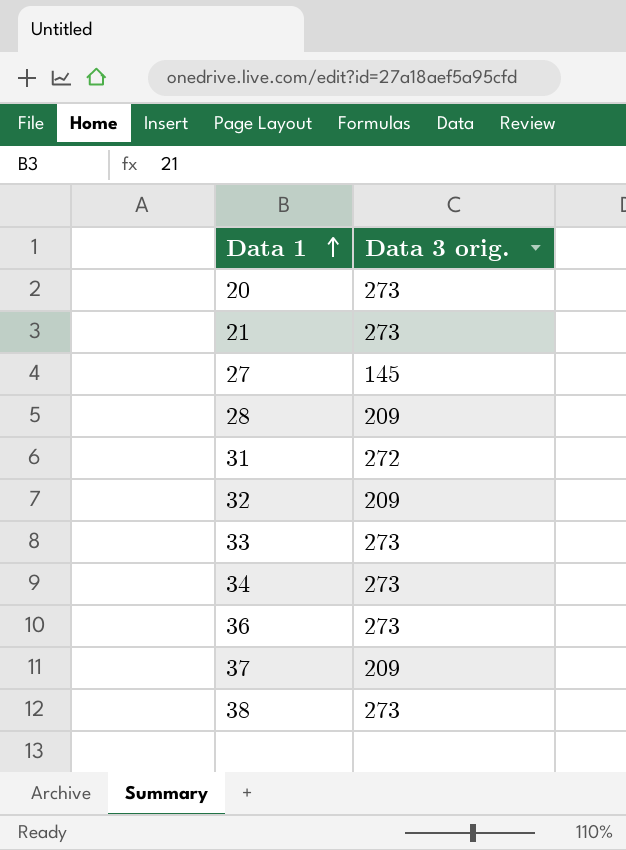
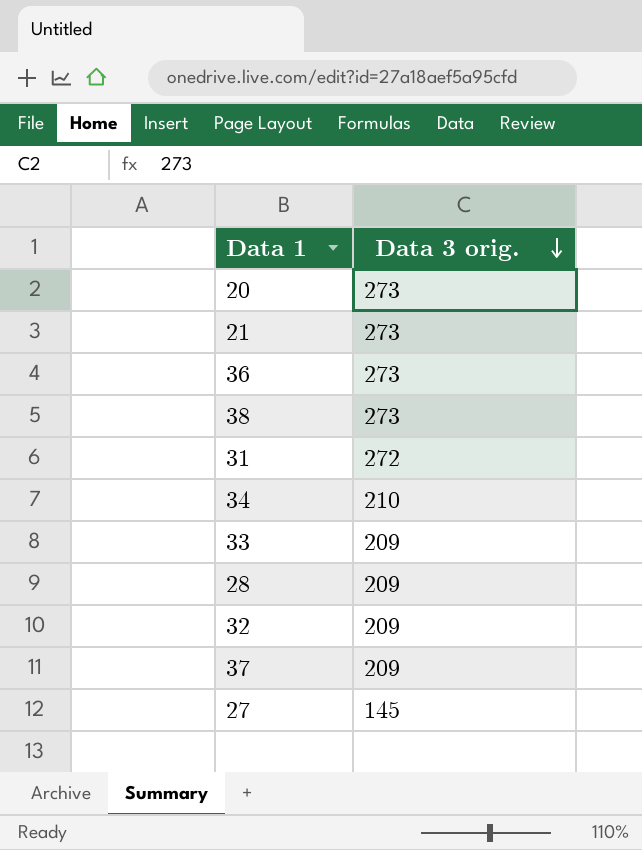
row order: Data 1 ascending -> Data 3 orig. descending
34 | Data 3 orig.: 273 -> 210
33 | Data 3 orig.: 273 -> 209

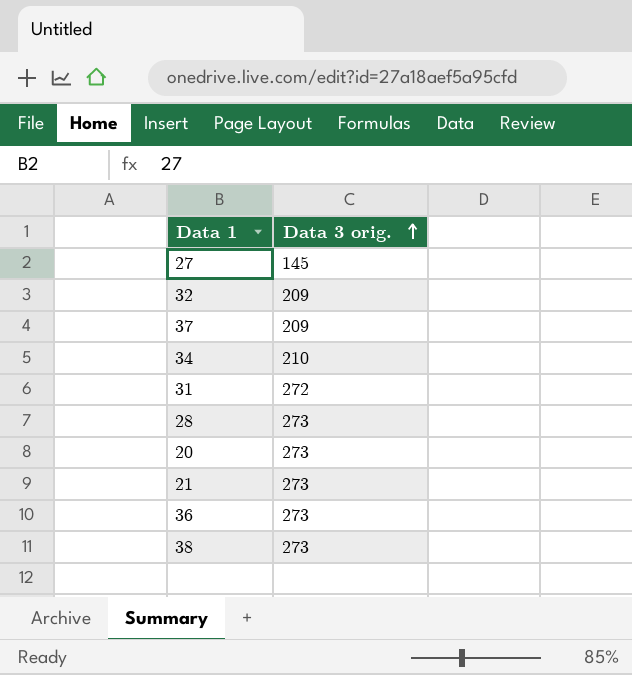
row order: Data 3 orig. descending -> Data 3 orig. ascending
row 33: 209 -> none
28 | Data 3 orig.: 209 -> 273

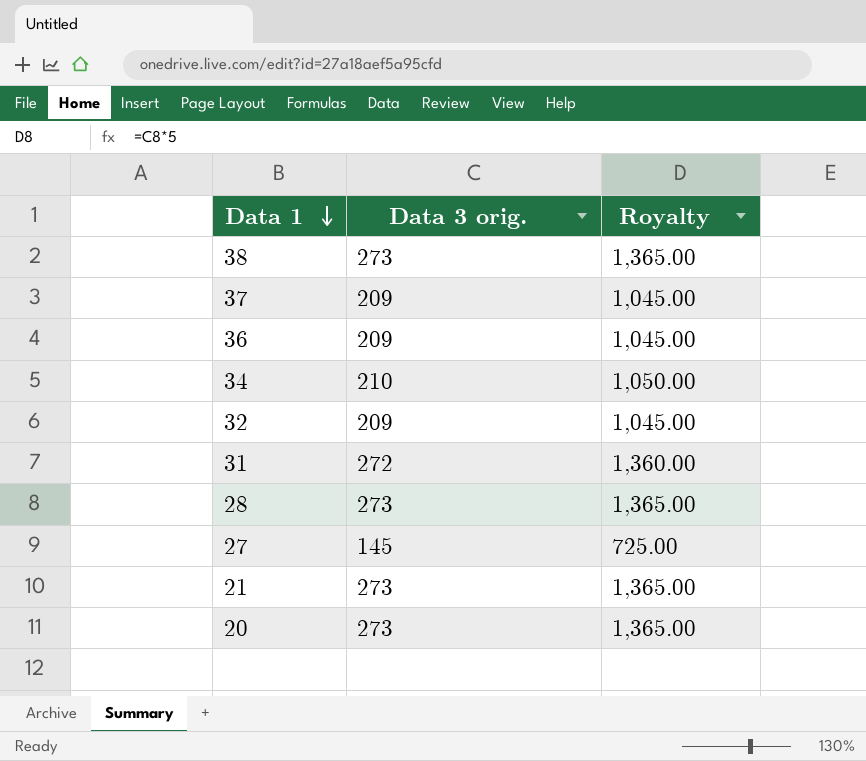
row order: Data 3 orig. ascending -> Data 1 descending
column Royalty | formula: none -> [Data 3 orig.] * 5
36 | Data 3 orig.: 273 -> 209

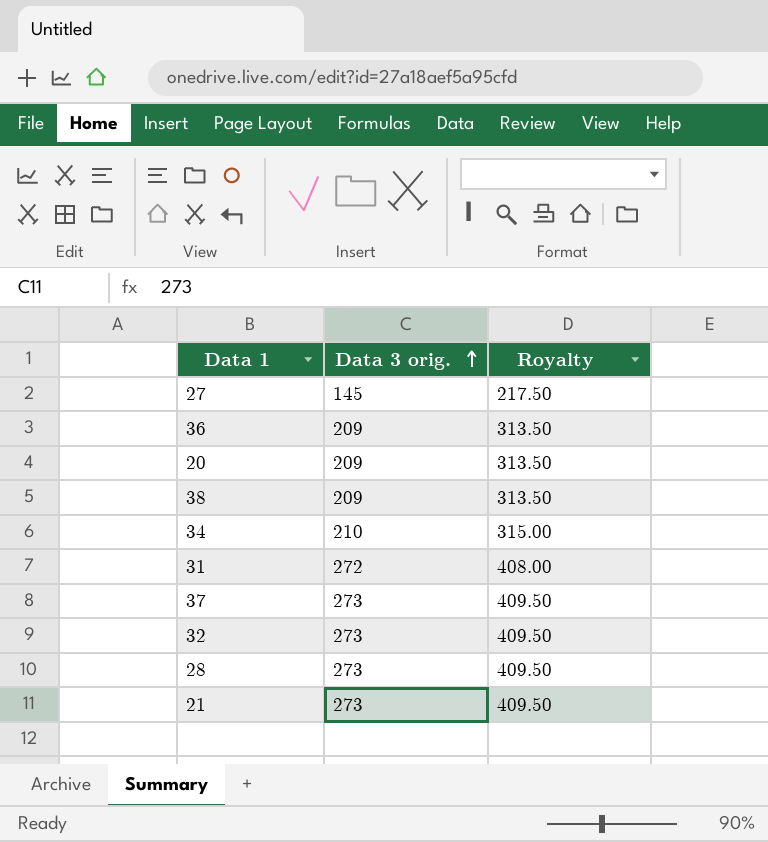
row order: Data 1 descending -> Data 3 orig. ascending
column Royalty | formula: [Data 3 orig.] * 5 -> [Data 3 orig.] * 1.5
20 | Data 3 orig.: 273 -> 209
38 | Data 3 orig.: 273 -> 209
37 | Data 3 orig.: 209 -> 273
32 | Data 3 orig.: 209 -> 273

